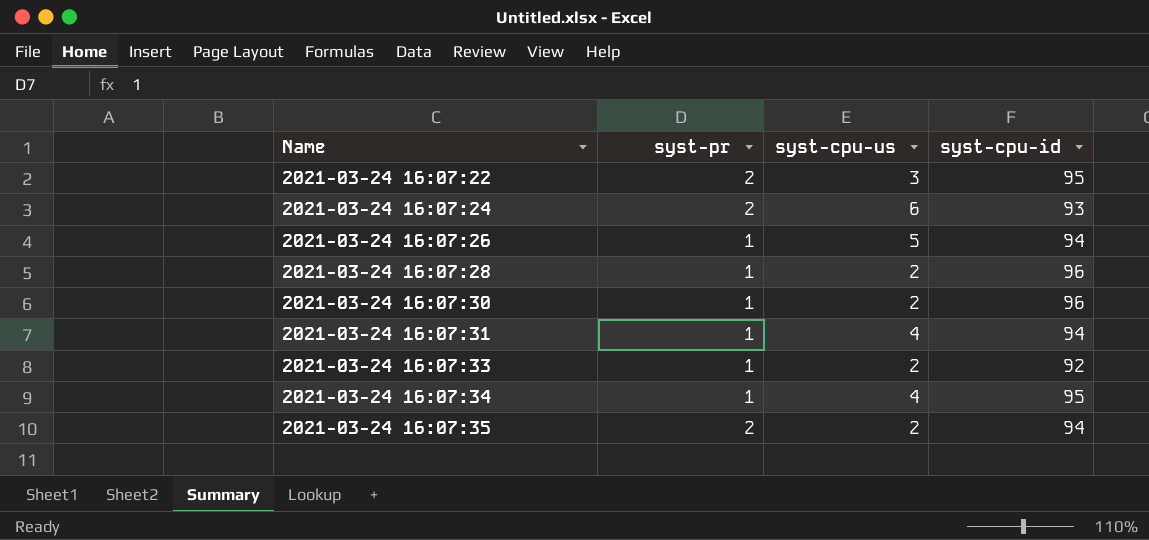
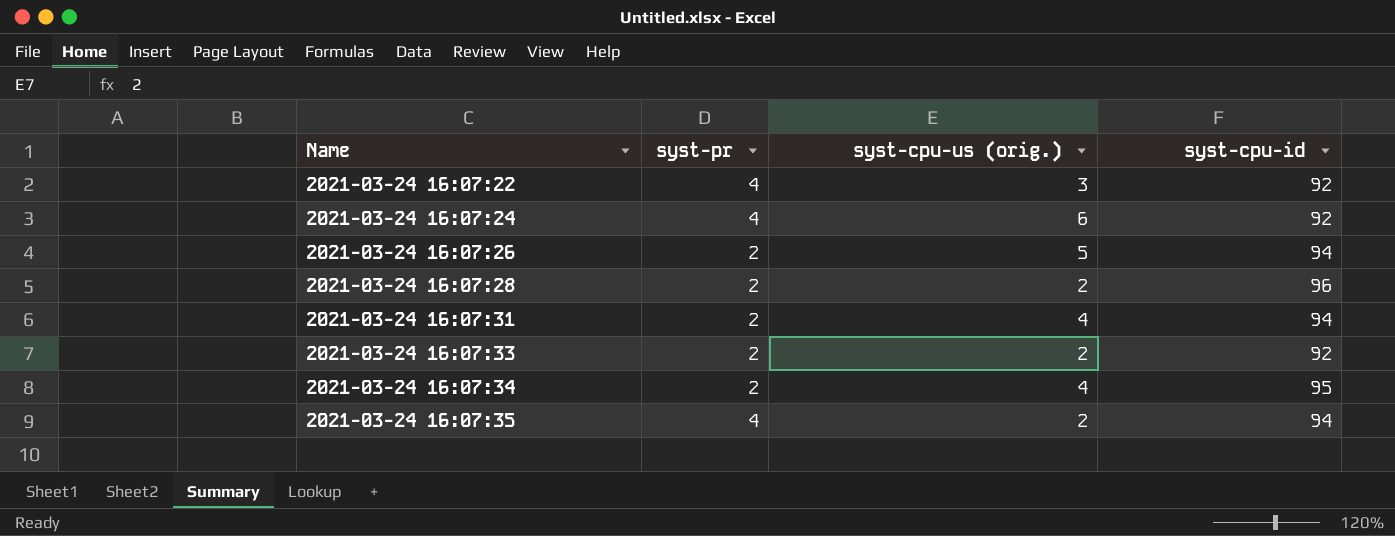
column name: syst-cpu-us -> syst-cpu-us (orig.)
row 2021-03-24 16:07:30: 1 | 2 | 96 -> none
2021-03-24 16:07:22 | syst-pr: 2 -> 4
2021-03-24 16:07:22 | syst-cpu-id: 95 -> 92
2021-03-24 16:07:24 | syst-pr: 2 -> 4
2021-03-24 16:07:24 | syst-cpu-id: 93 -> 92
2021-03-24 16:07:26 | syst-pr: 1 -> 2
2021-03-24 16:07:28 | syst-pr: 1 -> 2
2021-03-24 16:07:31 | syst-pr: 1 -> 2
2021-03-24 16:07:33 | syst-pr: 1 -> 2
2021-03-24 16:07:34 | syst-pr: 1 -> 2
2021-03-24 16:07:35 | syst-pr: 2 -> 4

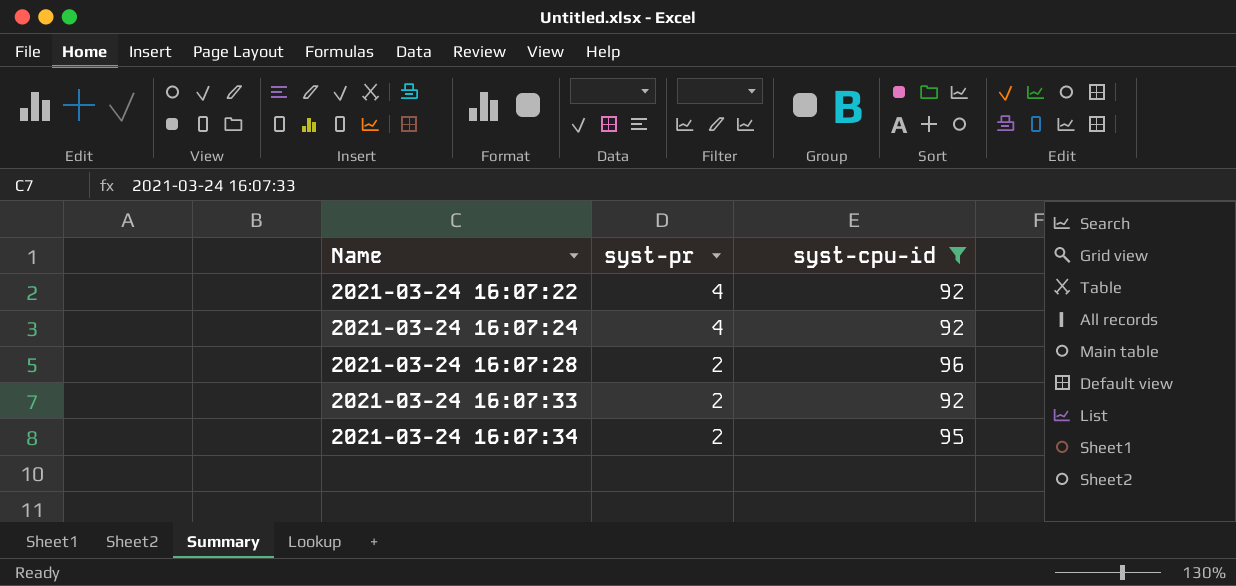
filter: none -> syst-cpu-id != 94
column syst-cpu-us (orig.) | position: 3 -> none

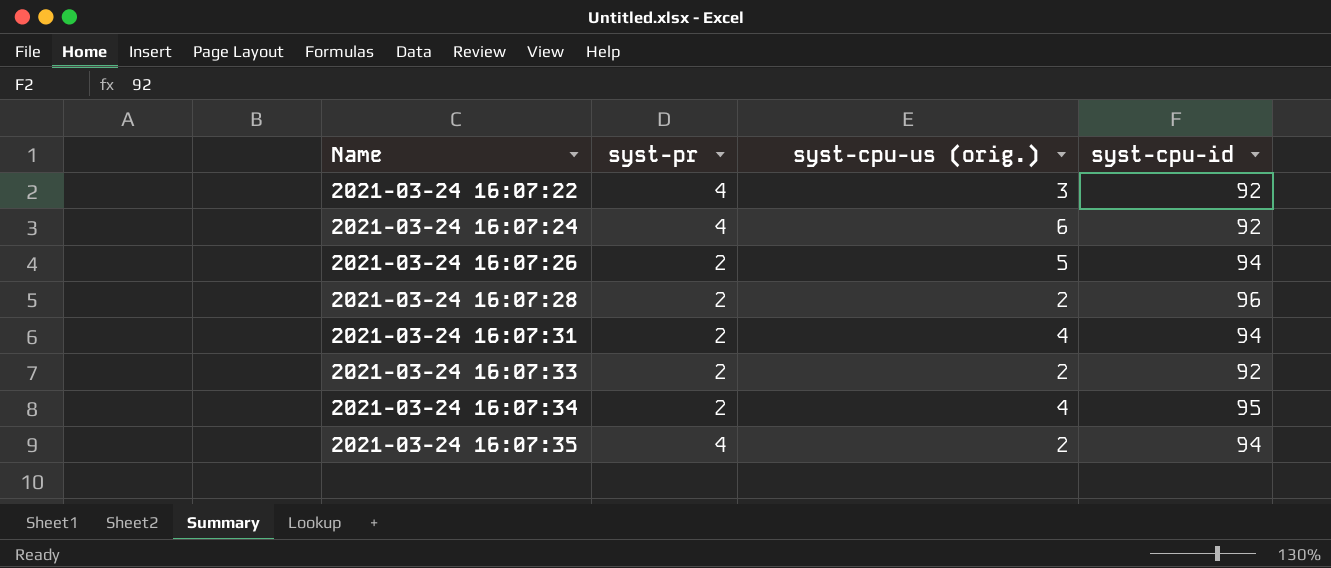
filter: syst-cpu-id != 94 -> none
column syst-cpu-us (orig.) | position: none -> 3

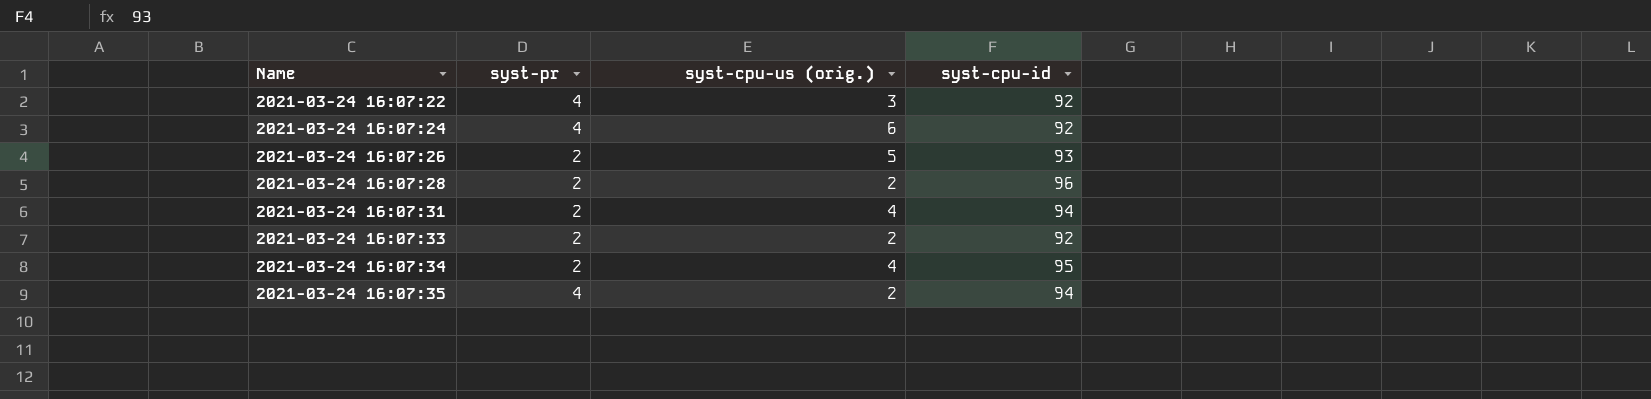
2021-03-24 16:07:26 | syst-cpu-id: 94 -> 93

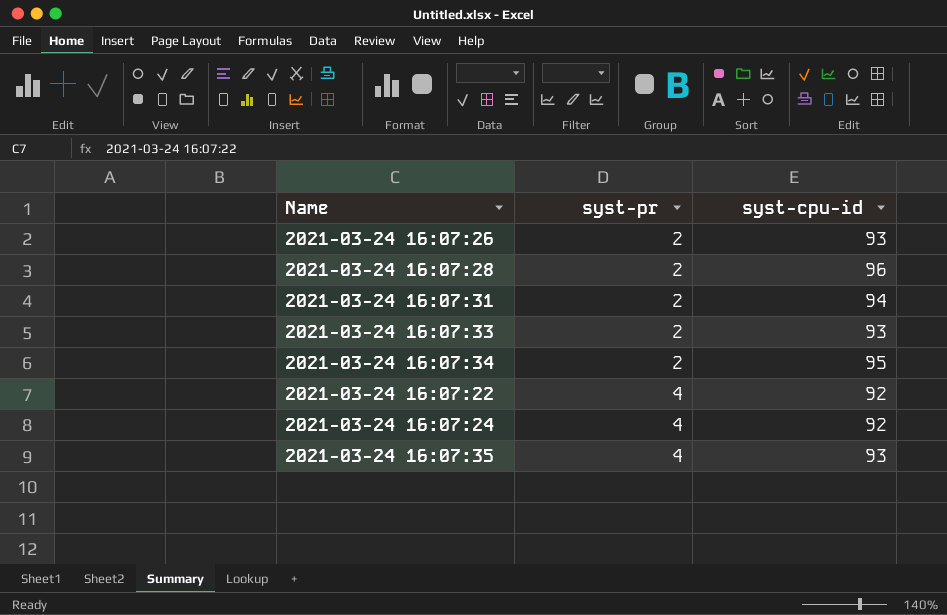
row order: Name ascending -> syst-pr ascending
column syst-cpu-us (orig.) | position: 3 -> none
2021-03-24 16:07:33 | syst-cpu-id: 92 -> 93
2021-03-24 16:07:35 | syst-cpu-id: 94 -> 93

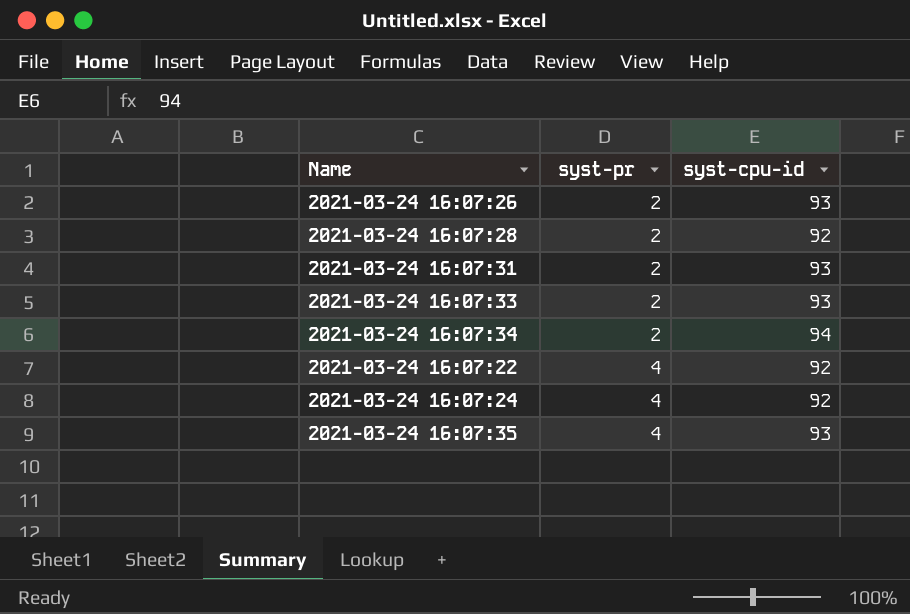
2021-03-24 16:07:28 | syst-cpu-id: 96 -> 92
2021-03-24 16:07:31 | syst-cpu-id: 94 -> 93
2021-03-24 16:07:34 | syst-cpu-id: 95 -> 94

